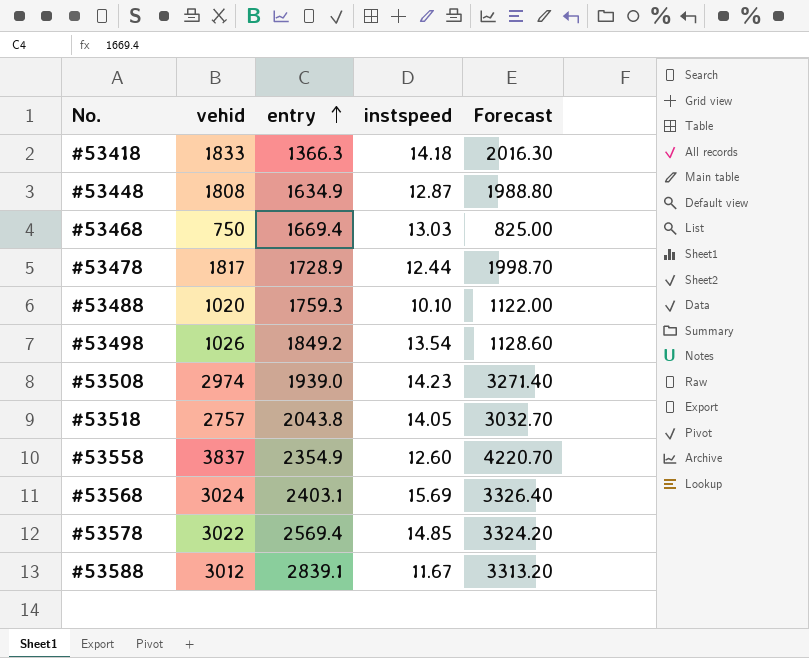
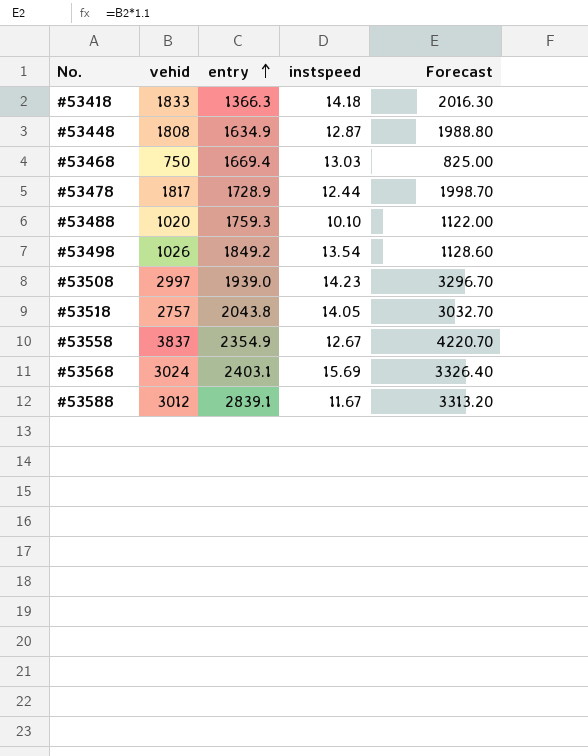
row #53578: 3022 | 2569.4 | 14.85 | 3324.20 -> none
#53508 | vehid: 2974 -> 2997
#53508 | Forecast: 3271.40 -> 3296.70
#53558 | instspeed: 12.60 -> 12.67

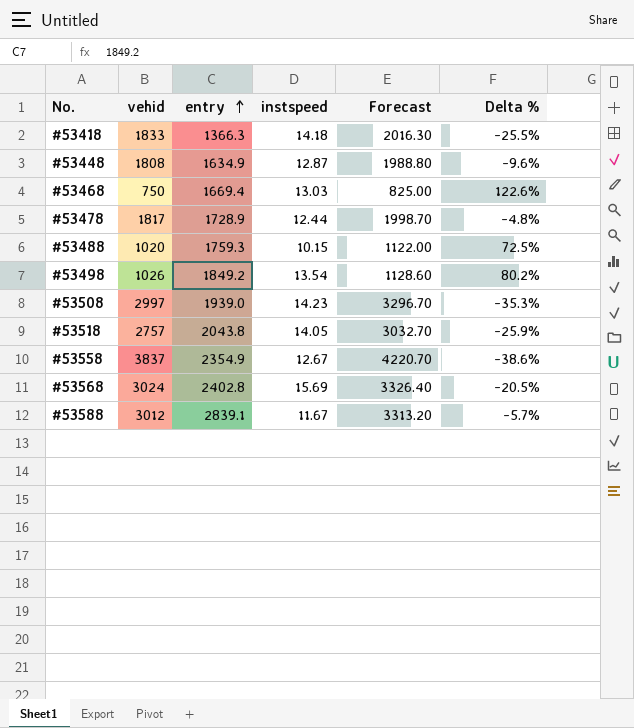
column Delta % | formula: none -> ([entry] - [vehid]) / [vehid]
#53488 | instspeed: 10.10 -> 10.15
#53568 | entry: 2403.1 -> 2402.8

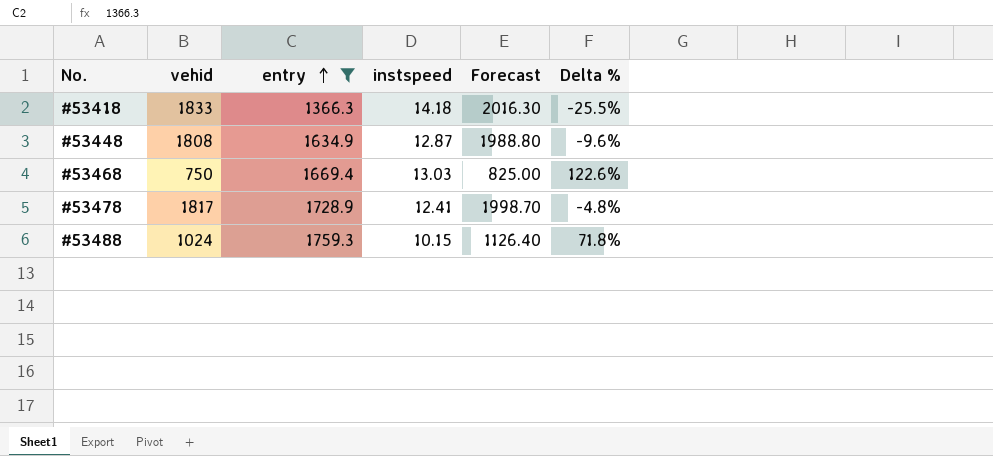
filter: none -> entry <= 1759.3
#53478 | instspeed: 12.44 -> 12.41
#53488 | vehid: 1020 -> 1024
#53488 | Forecast: 1122.00 -> 1126.40
#53488 | Delta %: 72.5% -> 71.8%

